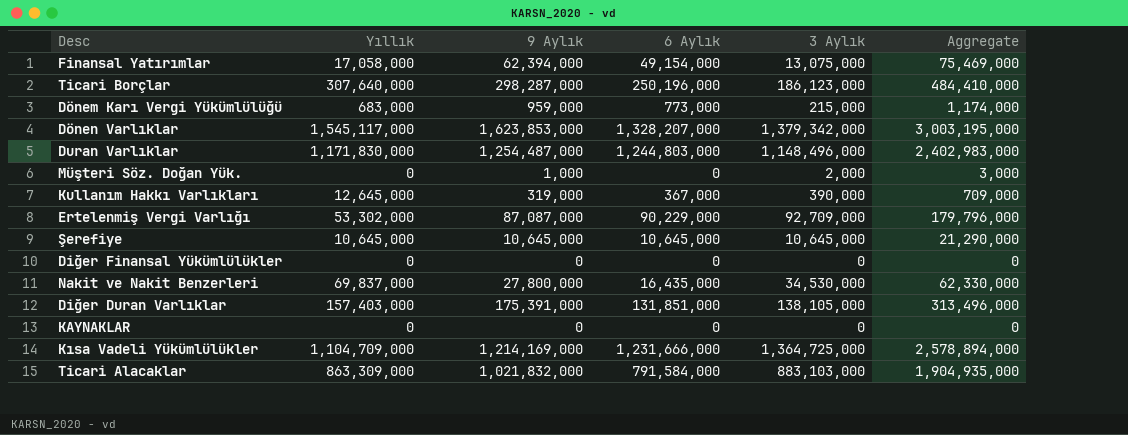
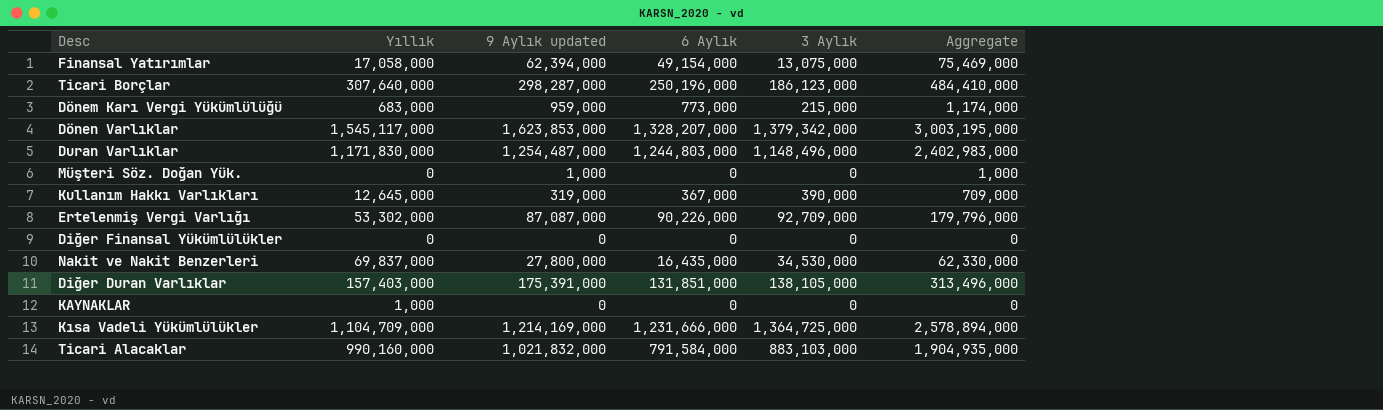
column name: 9 Aylık -> 9 Aylık updated
row Şerefiye: 10,645,000 | 10,645,000 | 10,645,000 | 10,645,000 | 21,290,000 -> none
Müşteri Söz. Doğan Yük. | 3 Aylık: 2,000 -> 0
Müşteri Söz. Doğan Yük. | Aggregate: 3,000 -> 1,000
Ertelenmiş Vergi Varlığı | 6 Aylık: 90,229,000 -> 90,226,000
KAYNAKLAR | Yıllık: 0 -> 1,000
Ticari Alacaklar | Yıllık: 863,309,000 -> 990,160,000

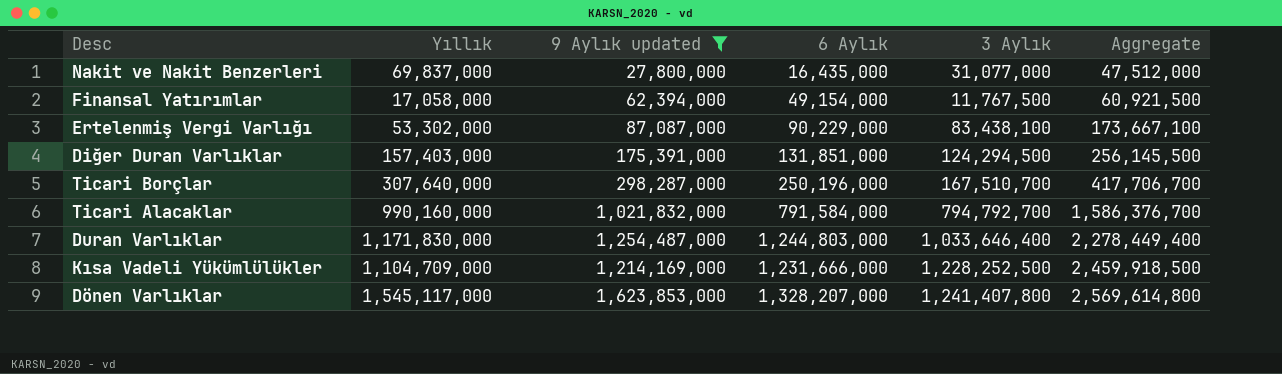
filter: none -> 9 Aylık updated >= 27,800,000
row order: none -> Aggregate ascending
column Aggregate | formula: [9 Aylık updated] + [3 Aylık] -> [6 Aylık] + [3 Aylık]
Nakit ve Nakit Benzerleri | 3 Aylık: 34,530,000 -> 31,077,000
Finansal Yatırımlar | 3 Aylık: 13,075,000 -> 11,767,500
Ertelenmiş Vergi Varlığı | 6 Aylık: 90,226,000 -> 90,229,000
Ertelenmiş Vergi Varlığı | 3 Aylık: 92,709,000 -> 83,438,100
Diğer Duran Varlıklar | 3 Aylık: 138,105,000 -> 124,294,500
Ticari Borçlar | 3 Aylık: 186,123,000 -> 167,510,700
Ticari Alacaklar | 3 Aylık: 883,103,000 -> 794,792,700
Duran Varlıklar | 3 Aylık: 1,148,496,000 -> 1,033,646,400
Kısa Vadeli Yükümlülükler | 3 Aylık: 1,364,725,000 -> 1,228,252,500
Dönen Varlıklar | 3 Aylık: 1,379,342,000 -> 1,241,407,800

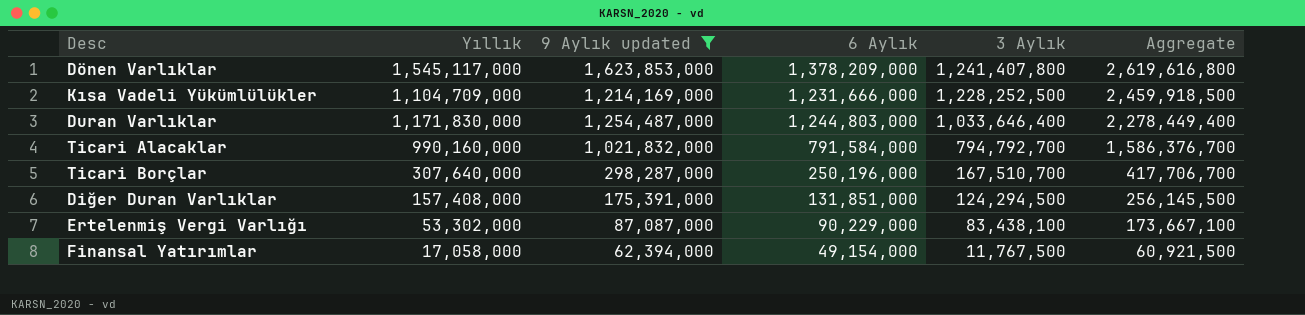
row order: Aggregate ascending -> 3 Aylık descending
row Nakit ve Nakit Benzerleri: 69,837,000 | 27,800,000 | 16,435,000 | 31,077,000 | 47,512,000 -> none
Dönen Varlıklar | 6 Aylık: 1,328,207,000 -> 1,378,209,000
Dönen Varlıklar | Aggregate: 2,569,614,800 -> 2,619,616,800
Diğer Duran Varlıklar | Yıllık: 157,403,000 -> 157,408,000

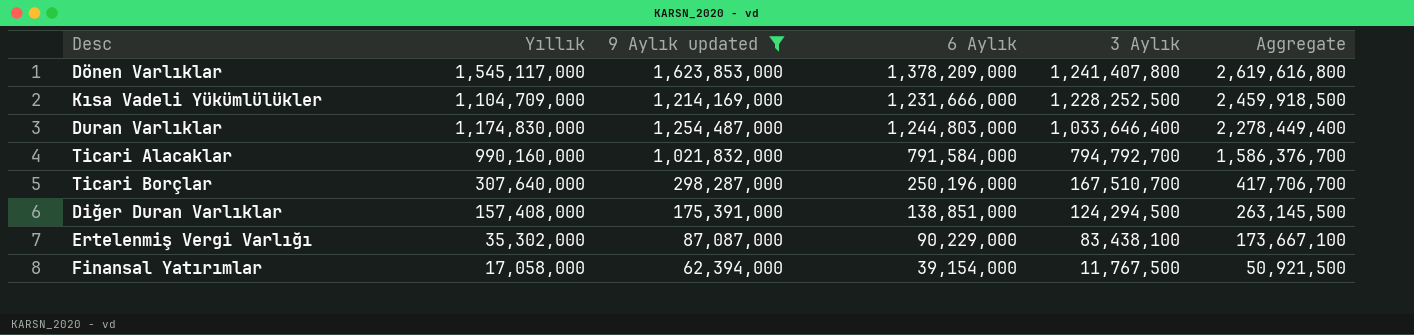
Duran Varlıklar | Yıllık: 1,171,830,000 -> 1,174,830,000
Diğer Duran Varlıklar | 6 Aylık: 131,851,000 -> 138,851,000
Diğer Duran Varlıklar | Aggregate: 256,145,500 -> 263,145,500
Ertelenmiş Vergi Varlığı | Yıllık: 53,302,000 -> 35,302,000
Finansal Yatırımlar | 6 Aylık: 49,154,000 -> 39,154,000
Finansal Yatırımlar | Aggregate: 60,921,500 -> 50,921,500

